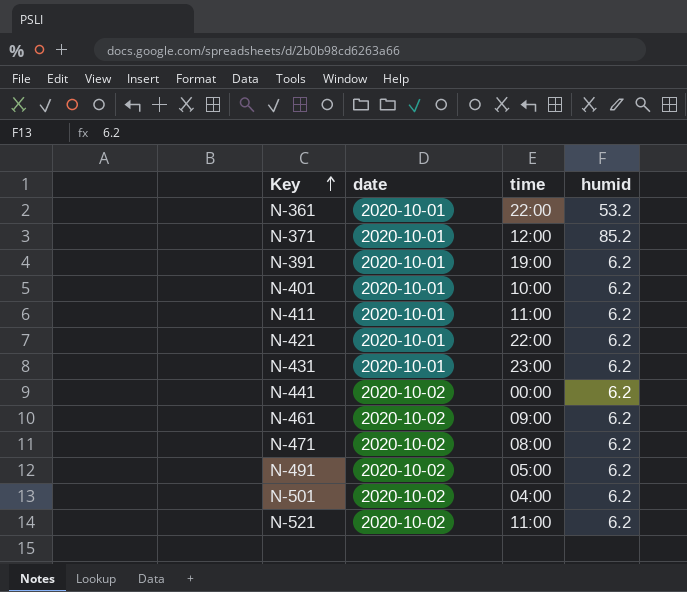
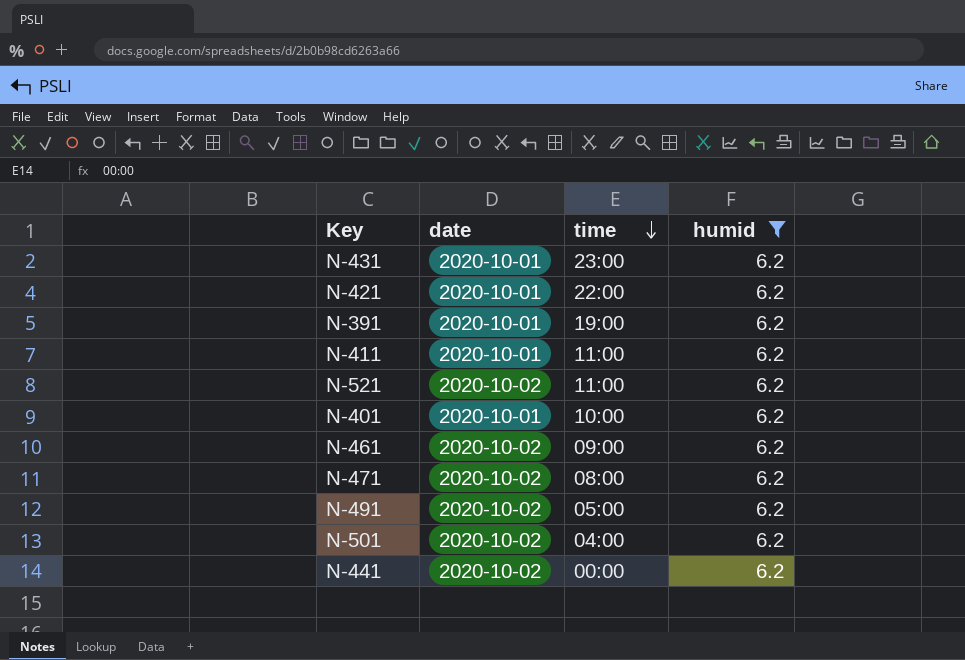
filter: none -> humid = 6.2
row order: Key ascending -> time descending

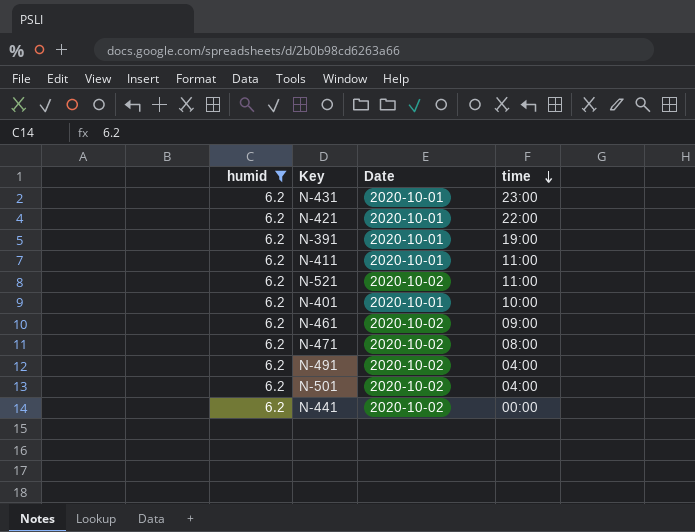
column humid | position: 4 -> 1
column name: date -> Date
N-491 | time: 05:00 -> 04:00

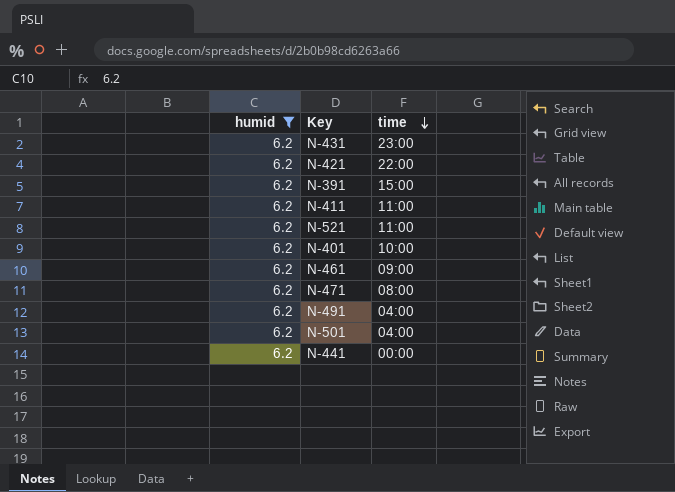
column Date | position: 3 -> none
N-391 | time: 19:00 -> 15:00

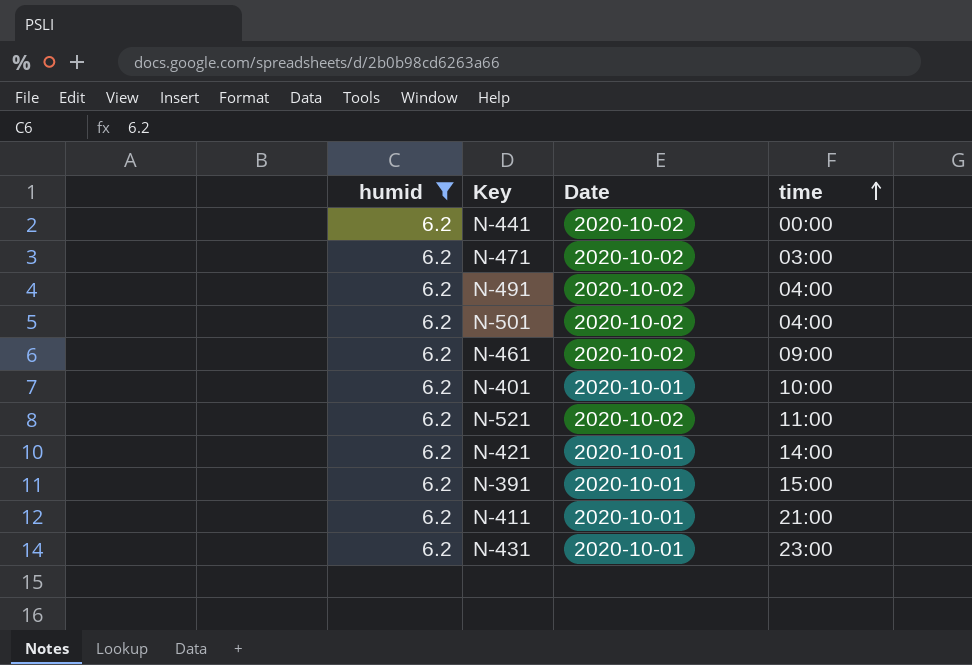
row order: time descending -> time ascending
column Date | position: none -> 3
N-471 | time: 08:00 -> 03:00
N-421 | time: 22:00 -> 14:00
N-411 | time: 11:00 -> 21:00

